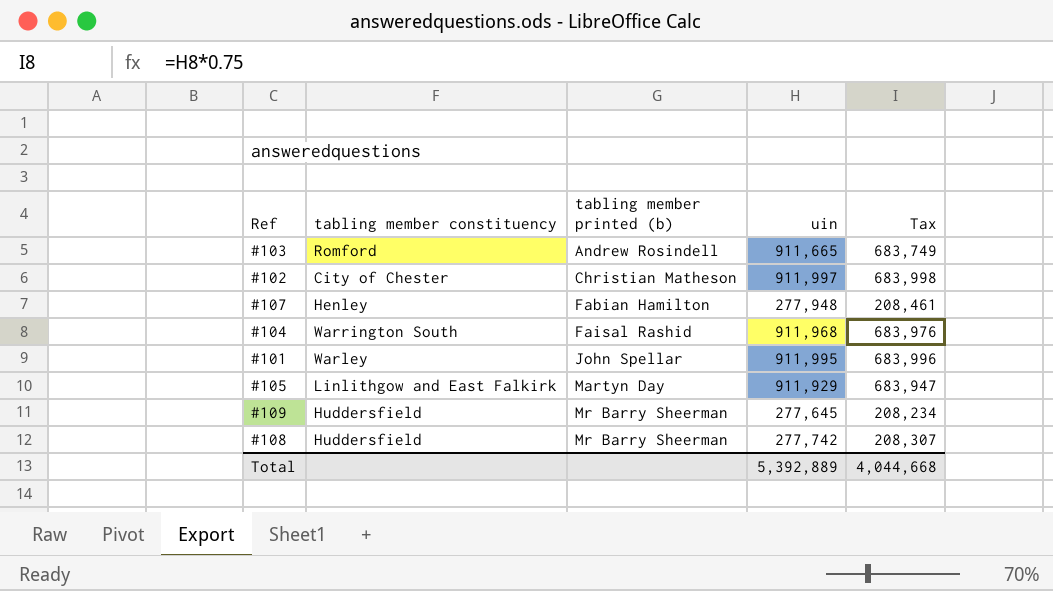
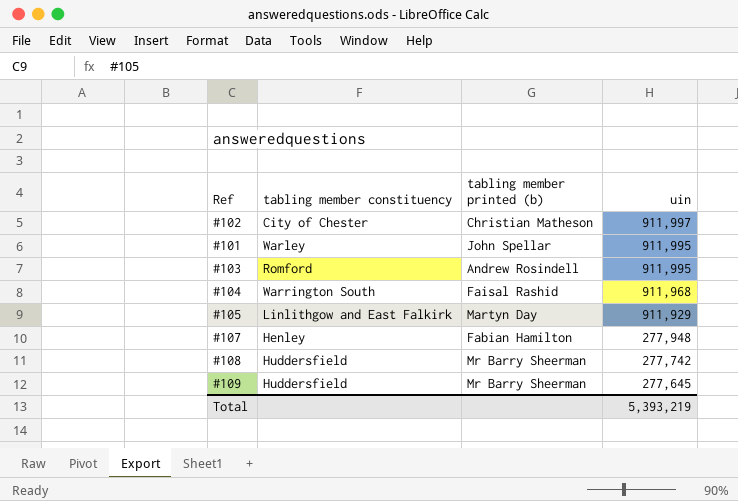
row order: tabling member printed (b) ascending -> uin descending
column Tax | formula: [uin] * 0.75 -> none
#103 | uin: 911,665 -> 911,995
Total | uin: 5,392,889 -> 5,393,219

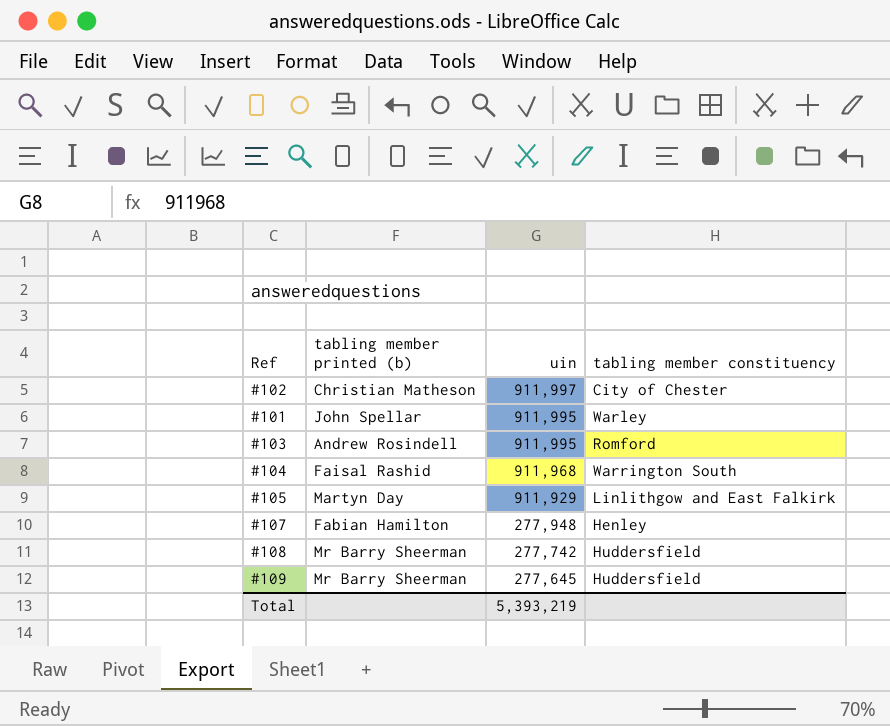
column tabling member constituency | position: 2 -> 4

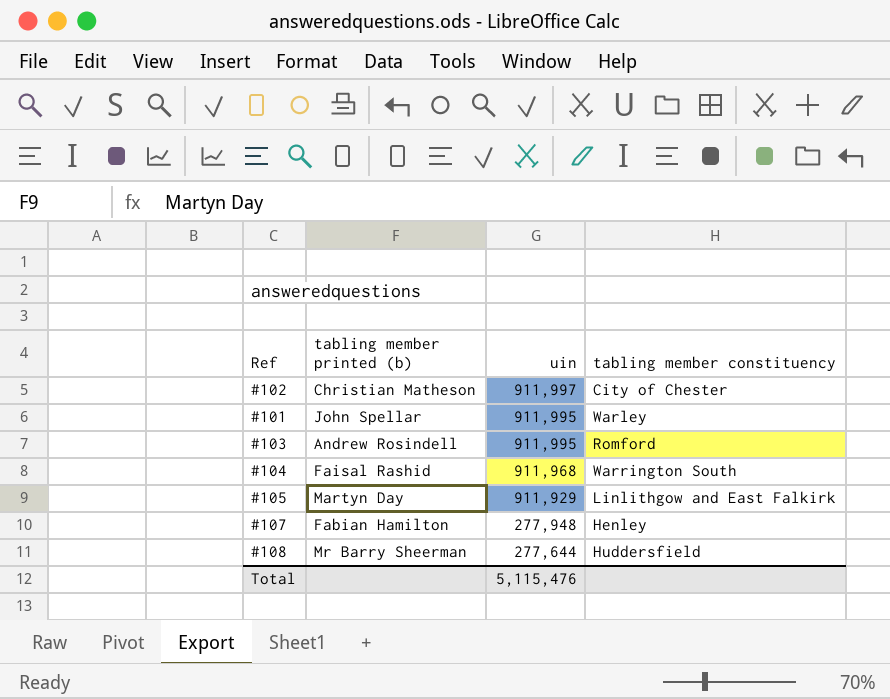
row #109: Mr Barry Sheerman | 277,645 | Huddersfield -> none
#108 | uin: 277,742 -> 277,644
Total | uin: 5,393,219 -> 5,115,476

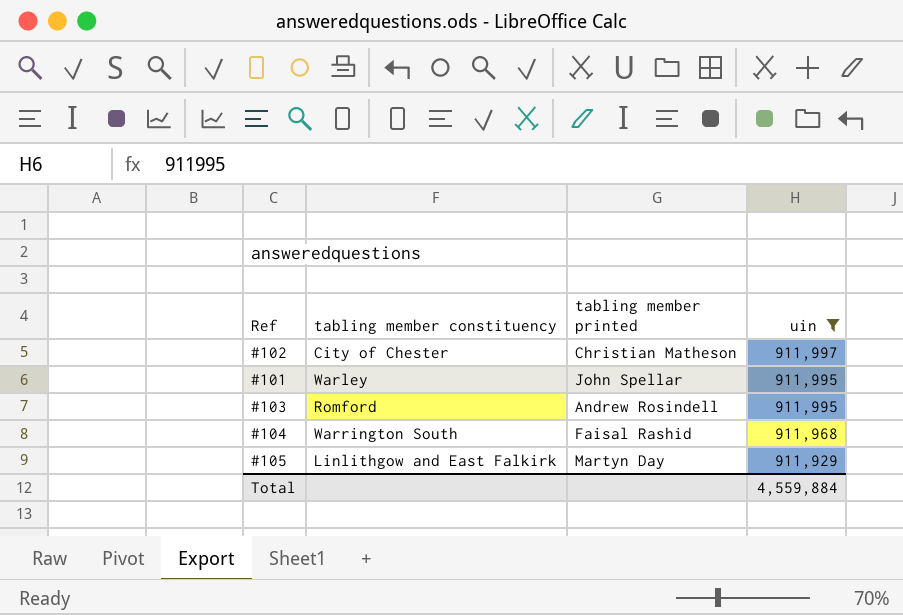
filter: none -> uin >= 911,929
column tabling member constituency | position: 4 -> 2
column name: tabling member printed (b) -> tabling member printed
Total | uin: 5,115,476 -> 4,559,884

